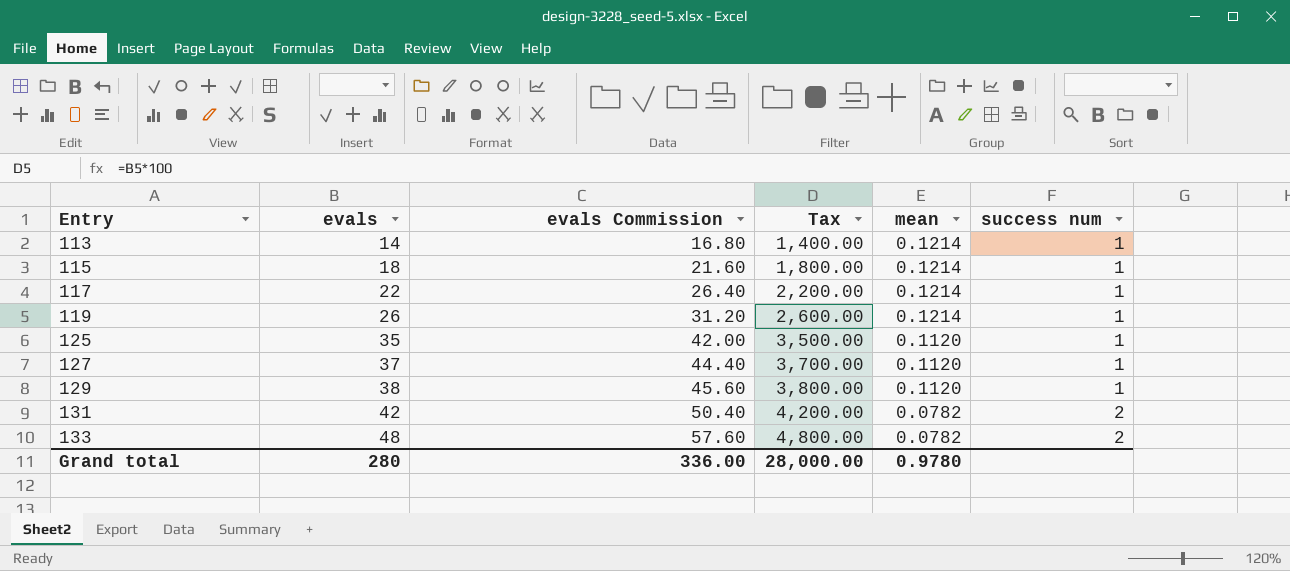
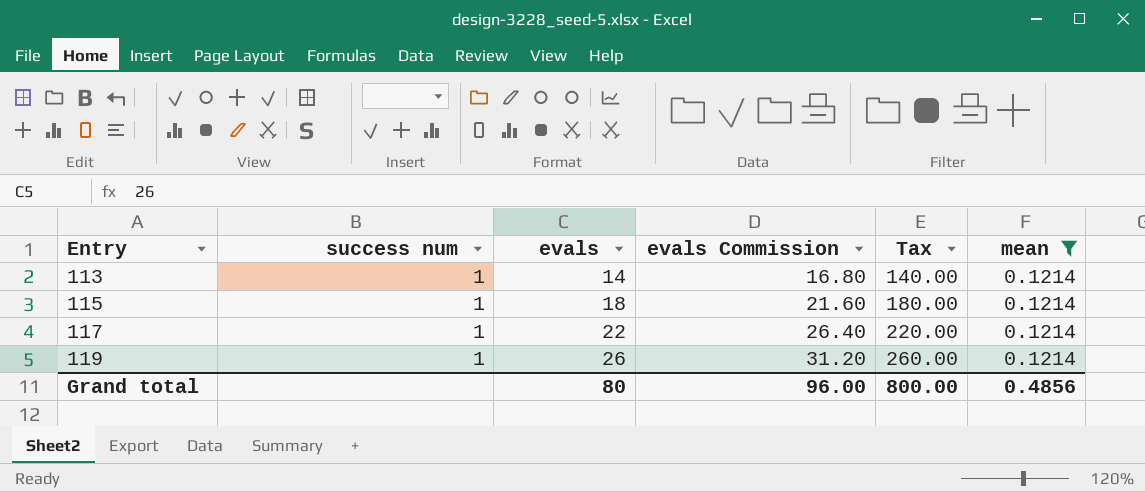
filter: none -> mean = 0.1214
column success num | position: 6 -> 2
column Tax | formula: [evals] * 100 -> [evals] * 10
Grand total | evals: 280 -> 80
Grand total | evals Commission: 336.00 -> 96.00
Grand total | Tax: 28,000.00 -> 800.00
Grand total | mean: 0.9780 -> 0.4856

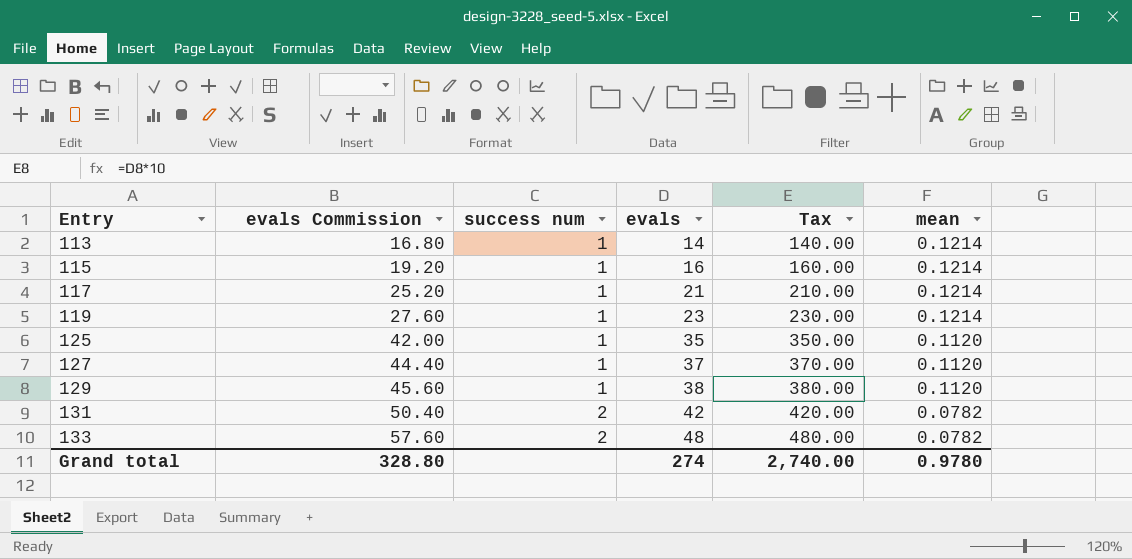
filter: mean = 0.1214 -> none
column evals Commission | position: 4 -> 2
115 | evals Commission: 21.60 -> 19.20
115 | evals: 18 -> 16
115 | Tax: 180.00 -> 160.00
117 | evals Commission: 26.40 -> 25.20
117 | evals: 22 -> 21
117 | Tax: 220.00 -> 210.00
119 | evals Commission: 31.20 -> 27.60
119 | evals: 26 -> 23
119 | Tax: 260.00 -> 230.00
Grand total | evals Commission: 96.00 -> 328.80
Grand total | evals: 80 -> 274
Grand total | Tax: 800.00 -> 2,740.00
Grand total | mean: 0.4856 -> 0.9780

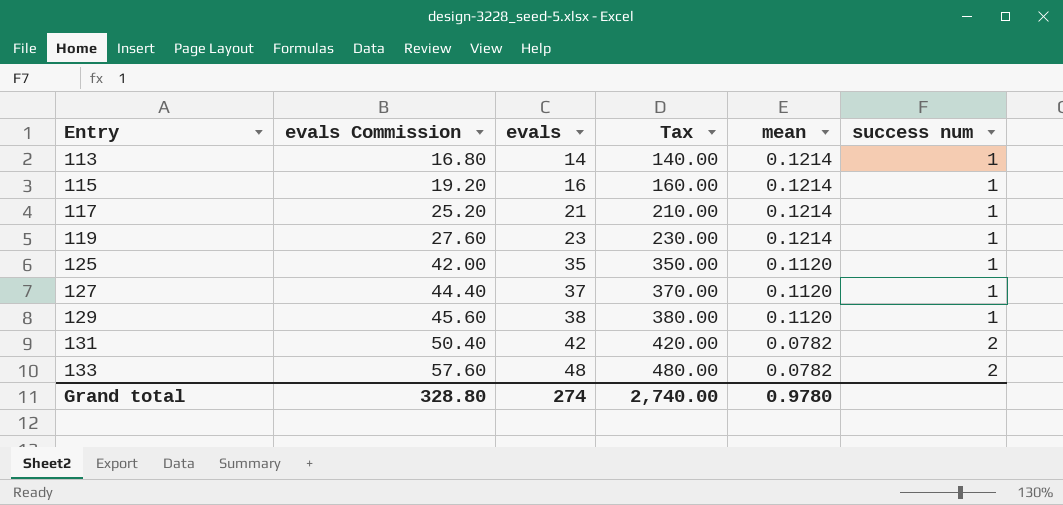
column success num | position: 3 -> 6

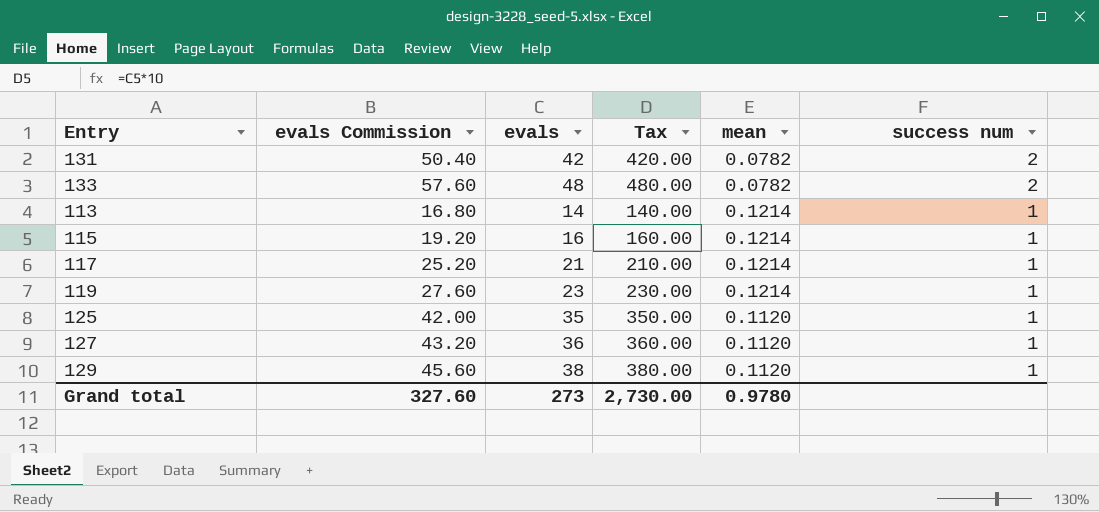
row order: Entry ascending -> success num descending
127 | evals Commission: 44.40 -> 43.20
127 | evals: 37 -> 36
127 | Tax: 370.00 -> 360.00
Grand total | evals Commission: 328.80 -> 327.60
Grand total | evals: 274 -> 273
Grand total | Tax: 2,740.00 -> 2,730.00

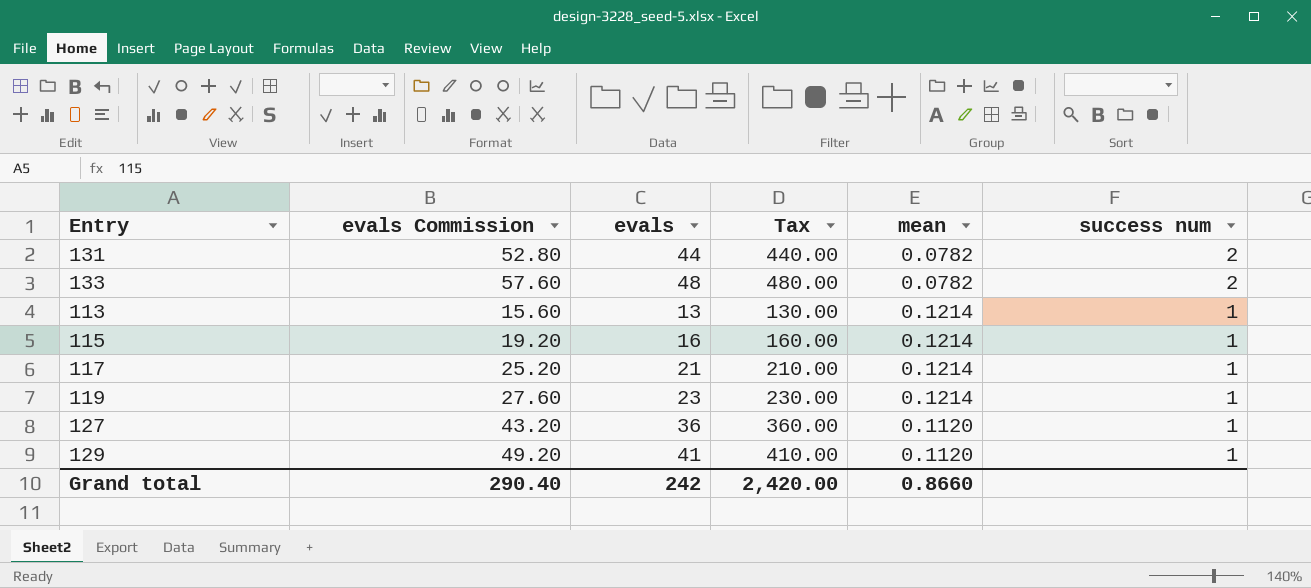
row 125: 42.00 | 35 | 350.00 | 0.1120 | 1 -> none
131 | evals Commission: 50.40 -> 52.80
131 | evals: 42 -> 44
131 | Tax: 420.00 -> 440.00
113 | evals Commission: 16.80 -> 15.60
113 | evals: 14 -> 13
113 | Tax: 140.00 -> 130.00
129 | evals Commission: 45.60 -> 49.20
129 | evals: 38 -> 41
129 | Tax: 380.00 -> 410.00
Grand total | evals Commission: 327.60 -> 290.40
Grand total | evals: 273 -> 242
Grand total | Tax: 2,730.00 -> 2,420.00
Grand total | mean: 0.9780 -> 0.8660

